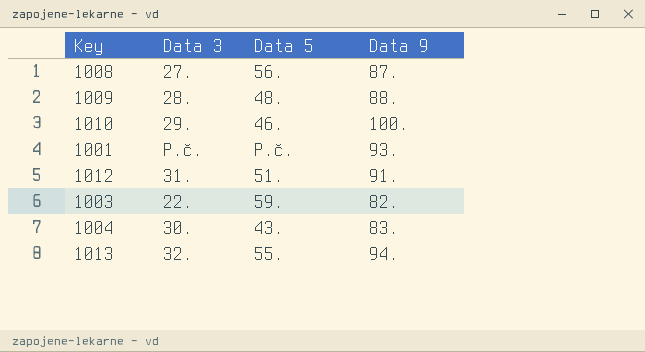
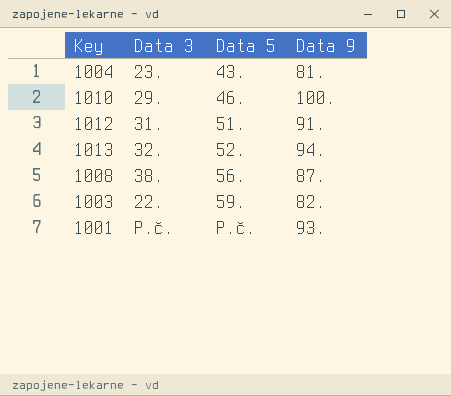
row order: none -> Data 5 ascending
row 1009: 28. | 48. | 88. -> none
1004 | Data 3: 30. -> 23.
1004 | Data 9: 83. -> 81.
1013 | Data 5: 55. -> 52.
1008 | Data 3: 27. -> 38.

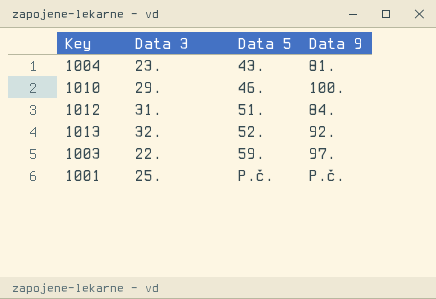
row 1008: 38. | 56. | 87. -> none
1012 | Data 9: 91. -> 84.
1013 | Data 9: 94. -> 92.
1003 | Data 9: 82. -> 97.
1001 | Data 3: P.č. -> 25.
1001 | Data 9: 93. -> P.č.

